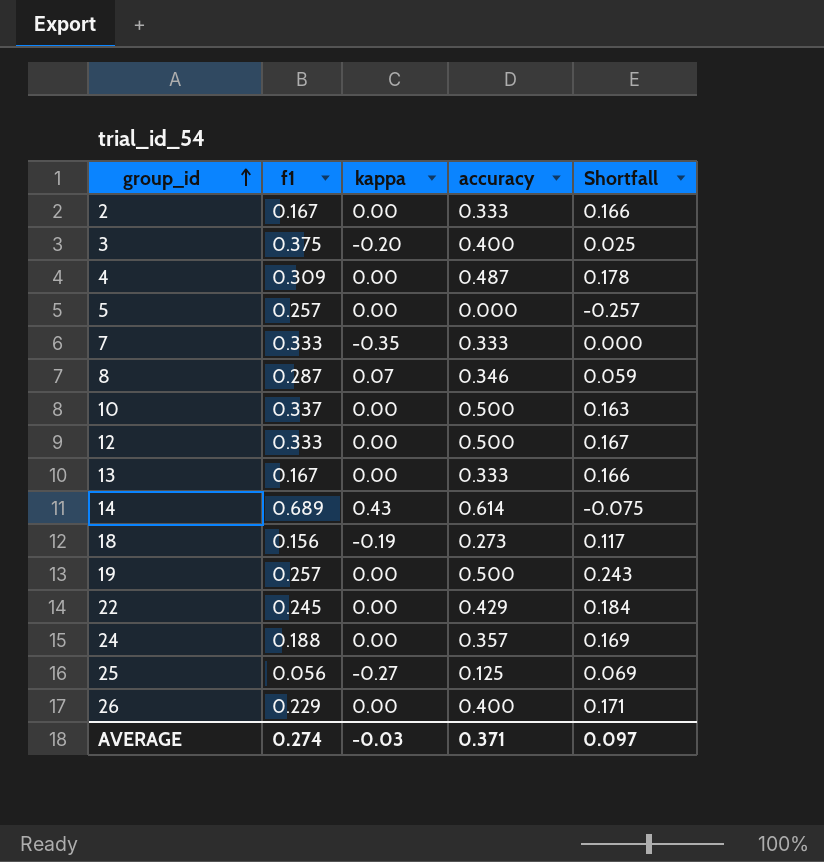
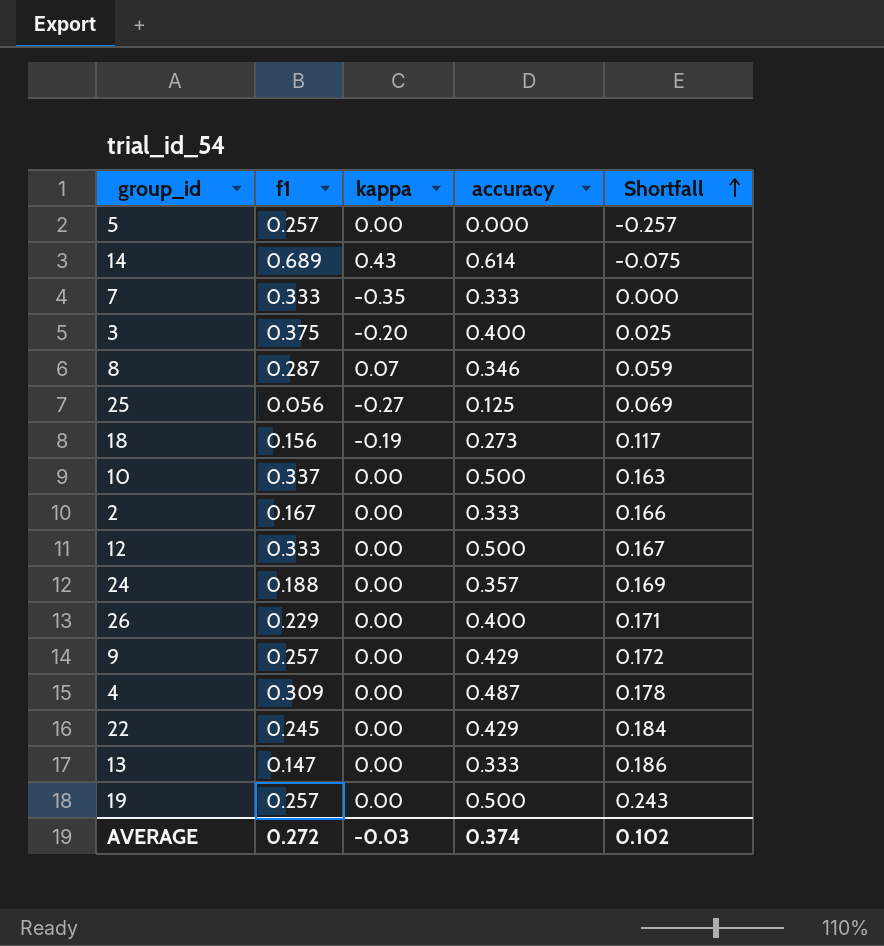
row order: group_id ascending -> Shortfall ascending
row 9: none -> 0.257 | 0.00 | 0.429 | 0.172
13 | f1: 0.167 -> 0.147
13 | Shortfall: 0.166 -> 0.186
AVERAGE | f1: 0.274 -> 0.272
AVERAGE | accuracy: 0.371 -> 0.374
AVERAGE | Shortfall: 0.097 -> 0.102

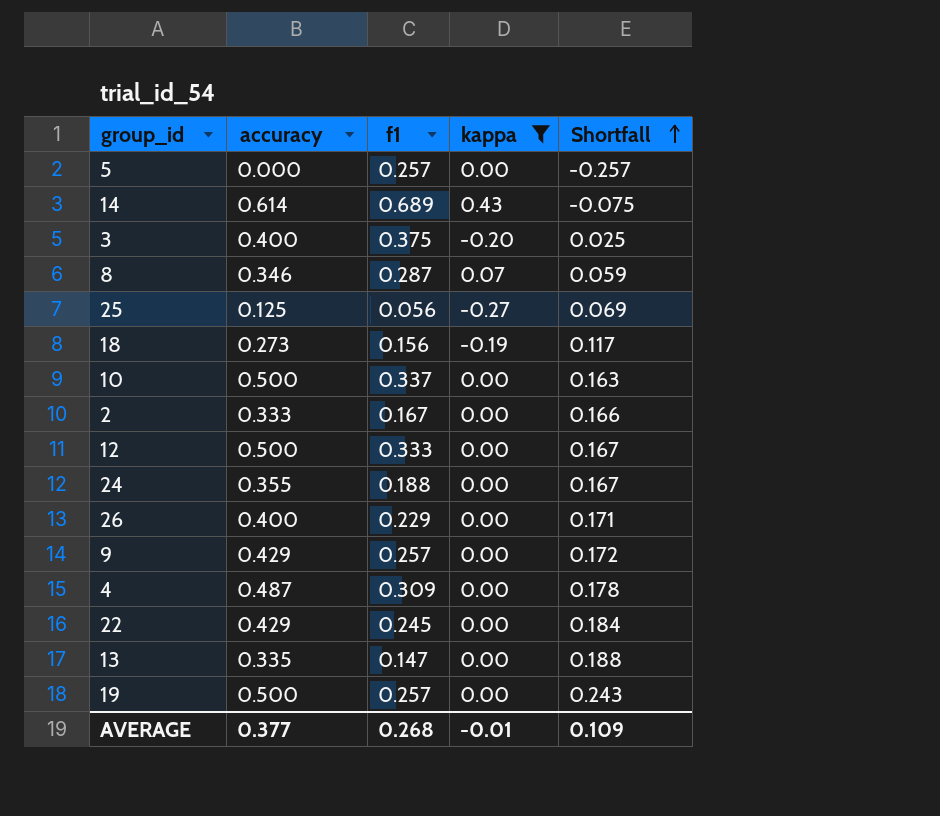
filter: none -> kappa != -0.35
column accuracy | position: 4 -> 2
24 | accuracy: 0.357 -> 0.355
24 | Shortfall: 0.169 -> 0.167
13 | accuracy: 0.333 -> 0.335
13 | Shortfall: 0.186 -> 0.188
AVERAGE | accuracy: 0.374 -> 0.377
AVERAGE | f1: 0.272 -> 0.268
AVERAGE | kappa: -0.03 -> -0.01
AVERAGE | Shortfall: 0.102 -> 0.109

